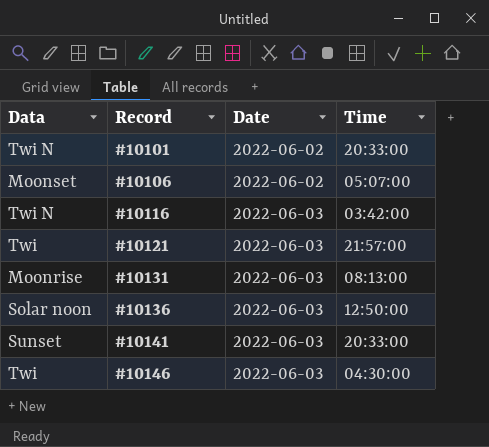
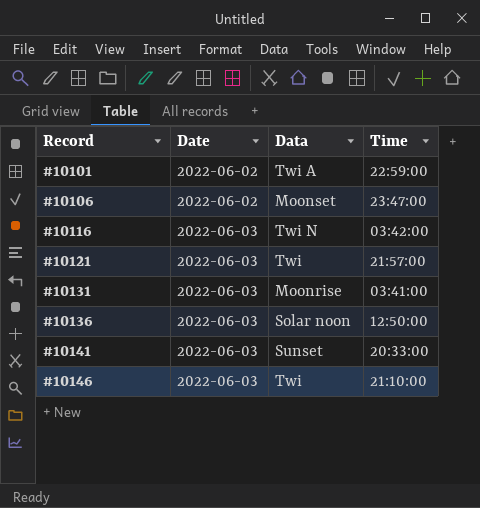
column Data | position: 1 -> 3
#10101 | Data: Twi N -> Twi A
#10101 | Time: 20:33:00 -> 22:59:00
#10106 | Time: 05:07:00 -> 23:47:00
#10131 | Time: 08:13:00 -> 03:41:00
#10146 | Time: 04:30:00 -> 21:10:00

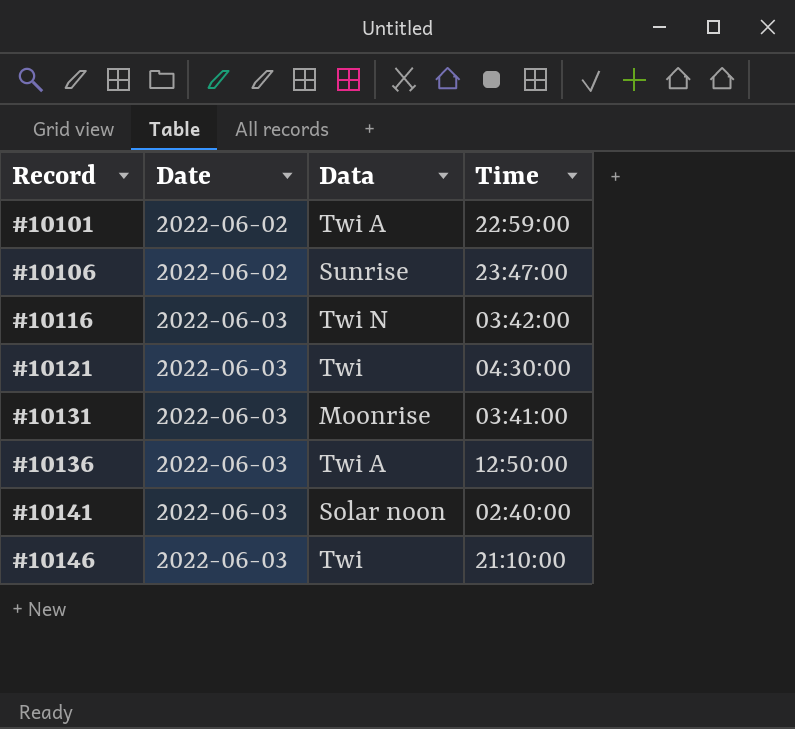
#10106 | Data: Moonset -> Sunrise
#10121 | Time: 21:57:00 -> 04:30:00
#10136 | Data: Solar noon -> Twi A
#10141 | Data: Sunset -> Solar noon
#10141 | Time: 20:33:00 -> 02:40:00

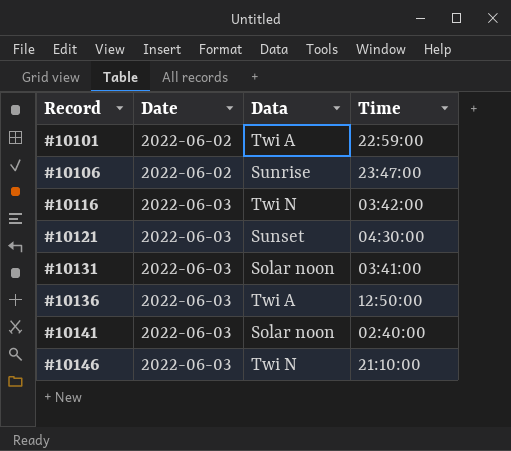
#10121 | Data: Twi -> Sunset
#10131 | Data: Moonrise -> Solar noon
#10146 | Data: Twi -> Twi N

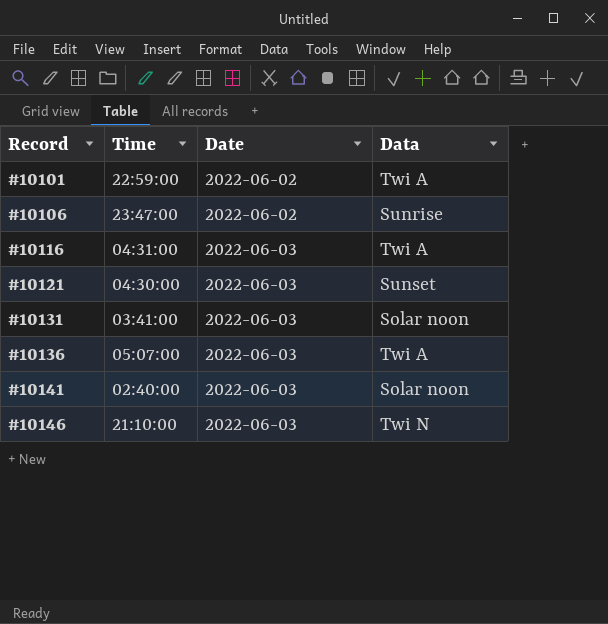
column Time | position: 4 -> 2
#10116 | Time: 03:42:00 -> 04:31:00
#10116 | Data: Twi N -> Twi A
#10136 | Time: 12:50:00 -> 05:07:00

